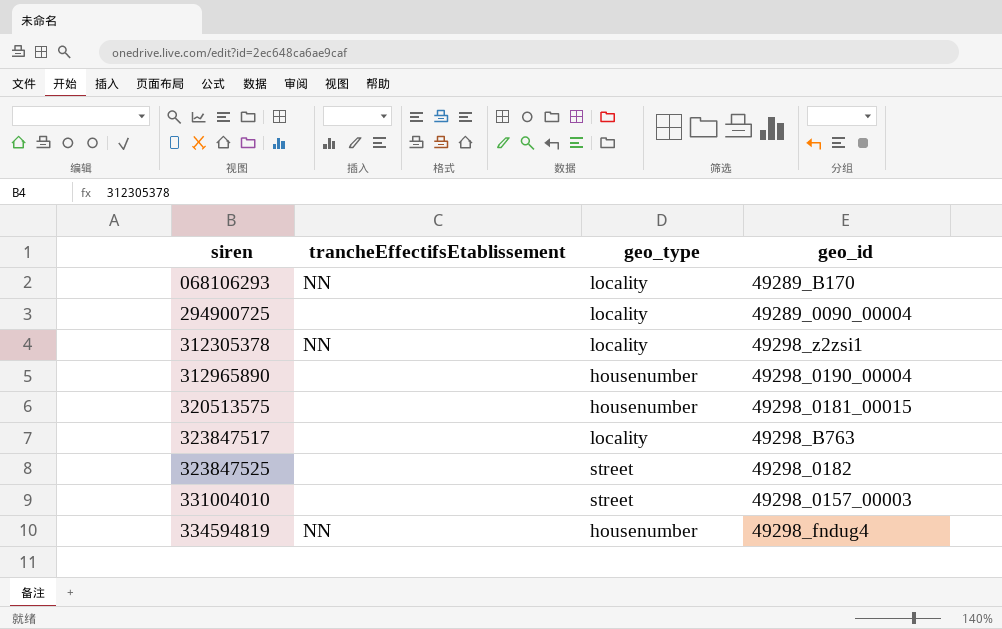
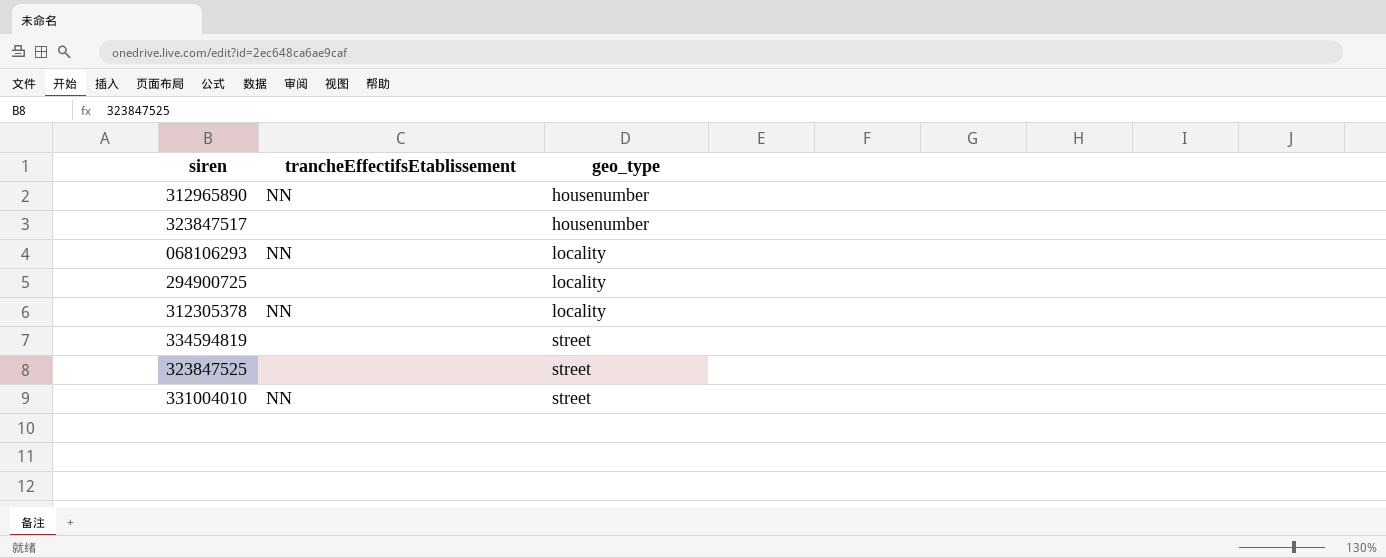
row order: siren ascending -> geo_type ascending
column geo_id | position: 4 -> none
row 320513575: none | housenumber | 49298_0181_00015 -> none
312965890 | trancheEffectifsEtablissement: none -> NN
323847517 | geo_type: locality -> housenumber
334594819 | trancheEffectifsEtablissement: NN -> none
334594819 | geo_type: housenumber -> street
331004010 | trancheEffectifsEtablissement: none -> NN

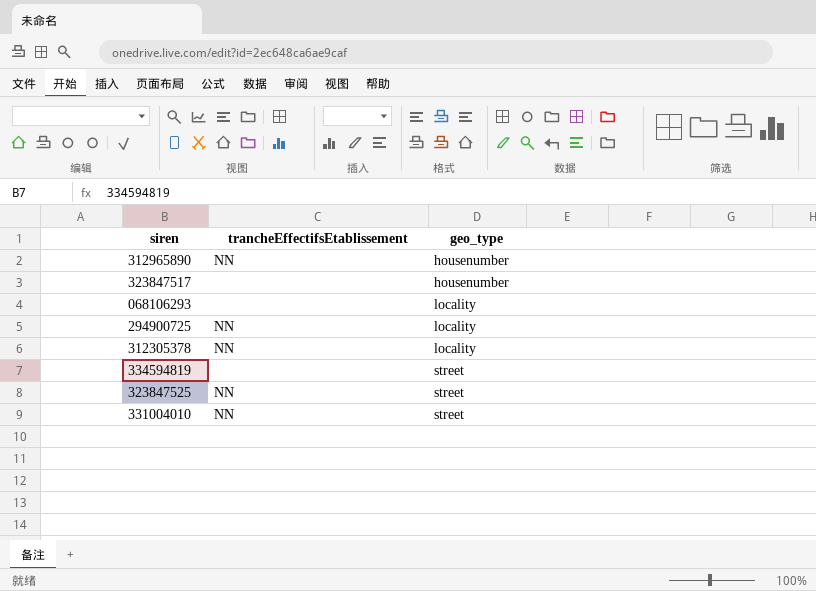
068106293 | trancheEffectifsEtablissement: NN -> none
294900725 | trancheEffectifsEtablissement: none -> NN
323847525 | trancheEffectifsEtablissement: none -> NN

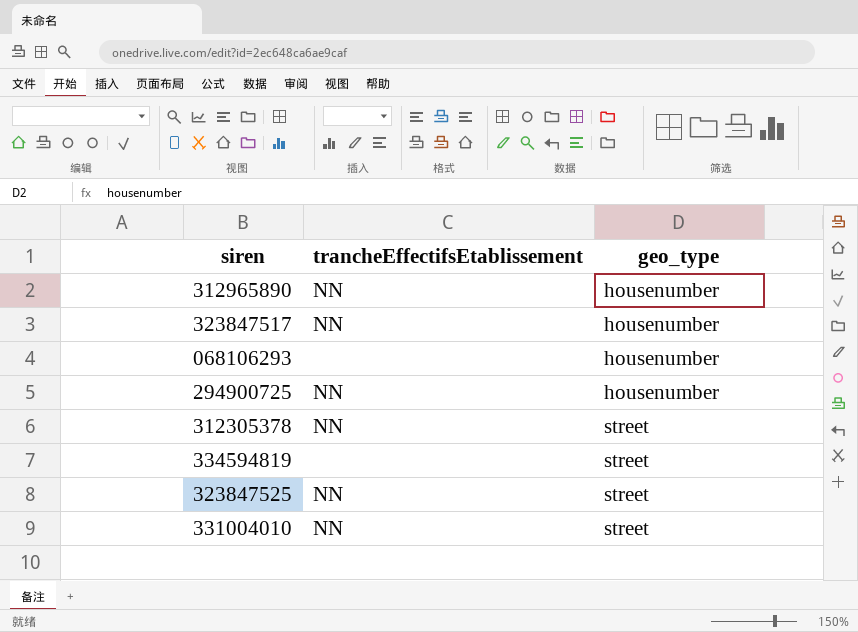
323847517 | trancheEffectifsEtablissement: none -> NN
068106293 | geo_type: locality -> housenumber
294900725 | geo_type: locality -> housenumber
312305378 | geo_type: locality -> street

